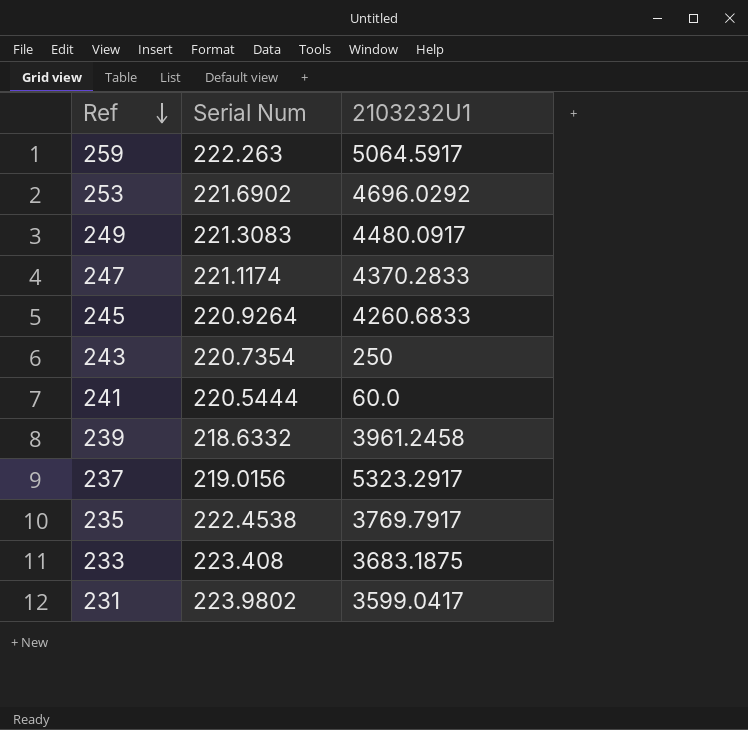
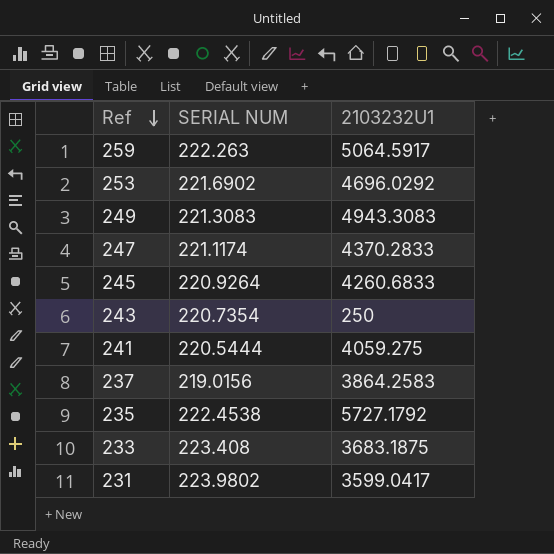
column name: Serial Num -> SERIAL NUM
row 239: 218.6332 | 3961.2458 -> none
249 | 2103232U1: 4480.0917 -> 4943.3083
241 | 2103232U1: 60.0 -> 4059.275
237 | 2103232U1: 5323.2917 -> 3864.2583
235 | 2103232U1: 3769.7917 -> 5727.1792

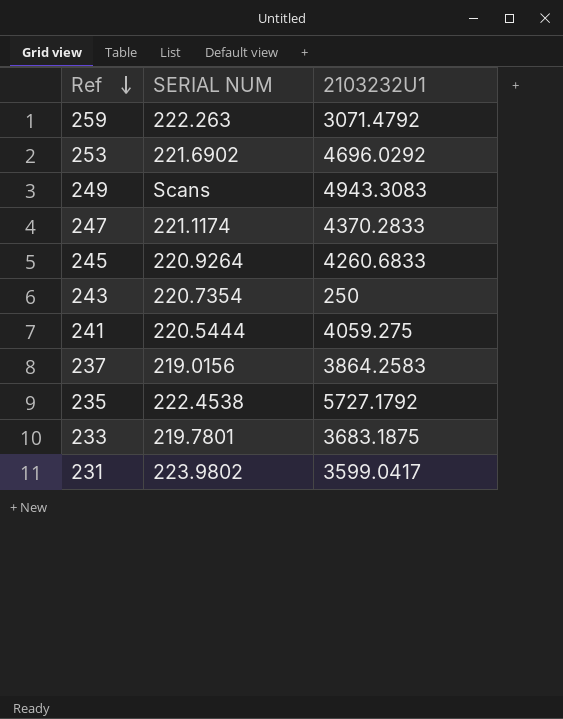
259 | 2103232U1: 5064.5917 -> 3071.4792
249 | SERIAL NUM: 221.3083 -> Scans
233 | SERIAL NUM: 223.408 -> 219.7801

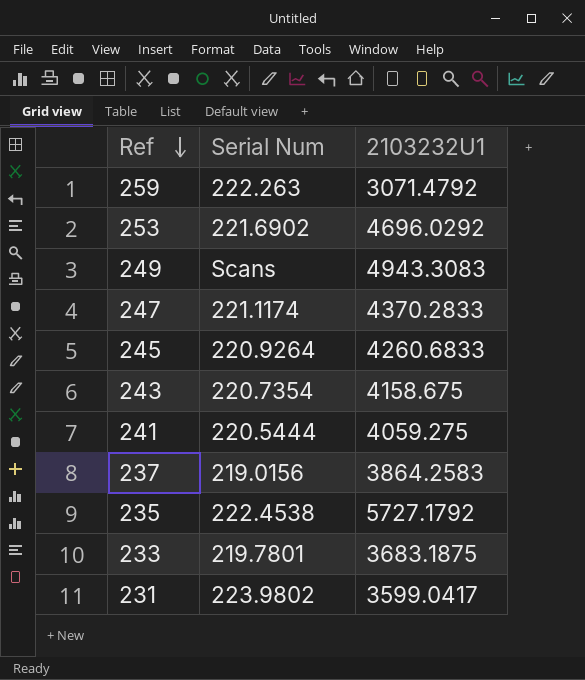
column name: SERIAL NUM -> Serial Num
243 | 2103232U1: 250 -> 4158.675

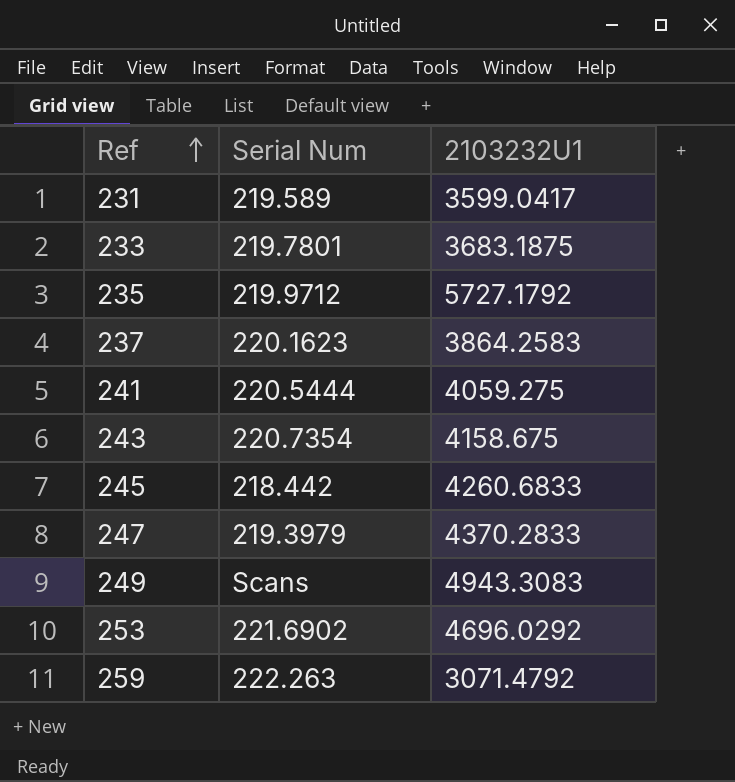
row order: Ref descending -> Ref ascending
231 | Serial Num: 223.9802 -> 219.589
235 | Serial Num: 222.4538 -> 219.9712
237 | Serial Num: 219.0156 -> 220.1623
245 | Serial Num: 220.9264 -> 218.442
247 | Serial Num: 221.1174 -> 219.3979

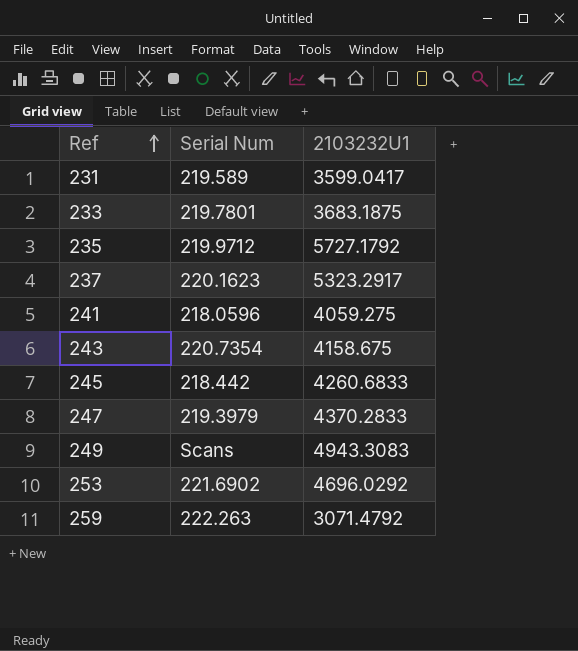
237 | 2103232U1: 3864.2583 -> 5323.2917
241 | Serial Num: 220.5444 -> 218.0596

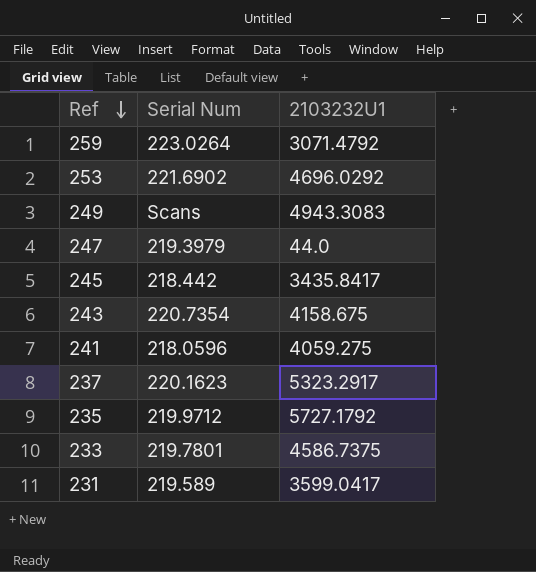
row order: Ref ascending -> Ref descending
259 | Serial Num: 222.263 -> 223.0264
247 | 2103232U1: 4370.2833 -> 44.0
245 | 2103232U1: 4260.6833 -> 3435.8417
233 | 2103232U1: 3683.1875 -> 4586.7375

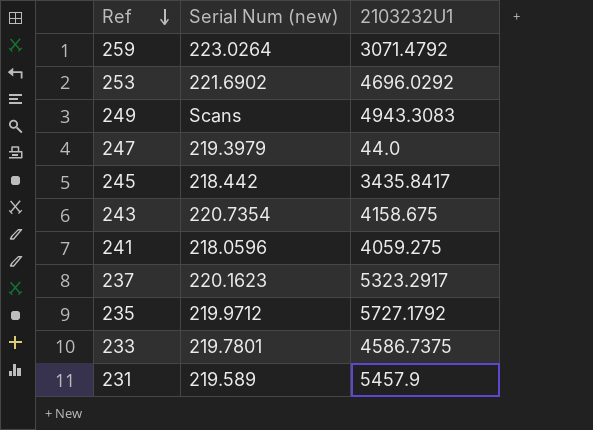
column name: Serial Num -> Serial Num (new)
231 | 2103232U1: 3599.0417 -> 5457.9

